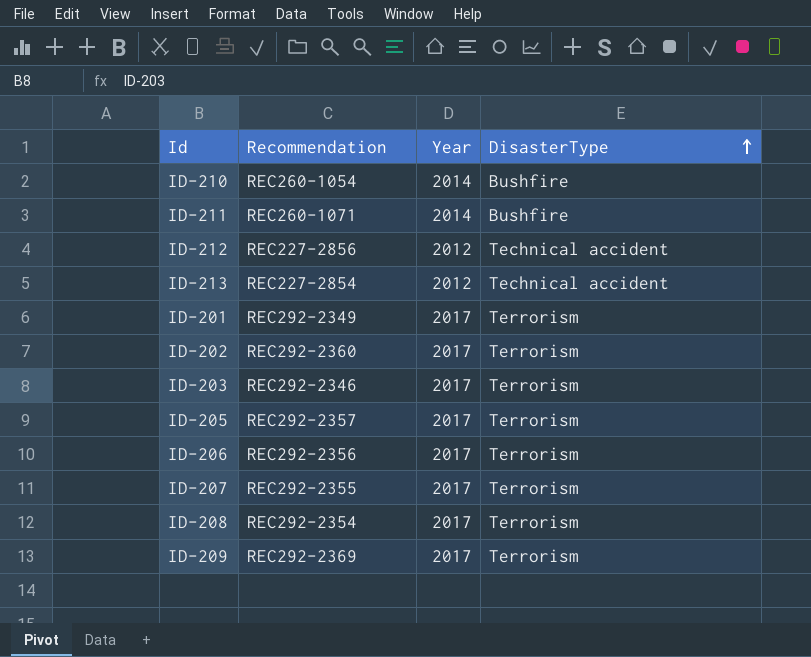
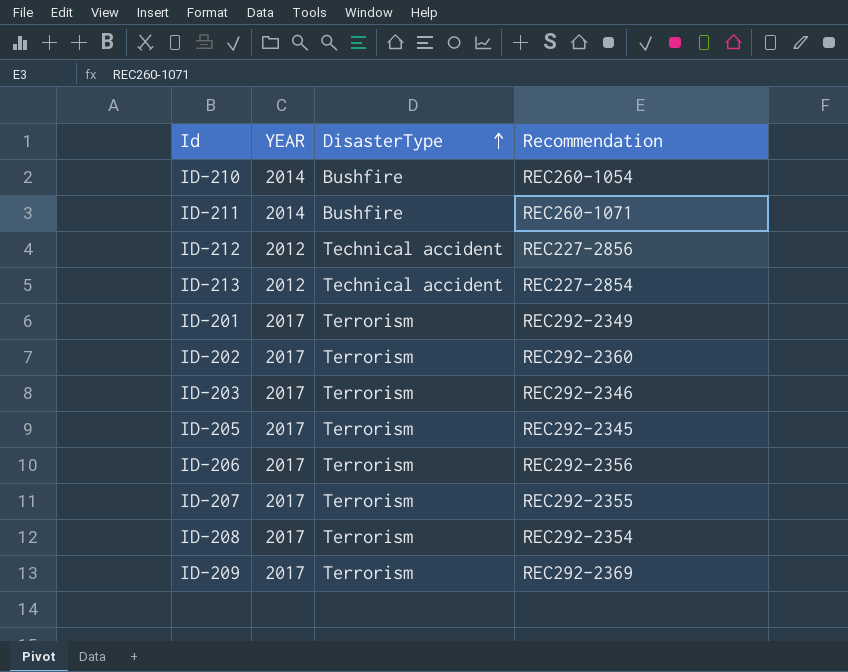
column name: Year -> YEAR
column Recommendation | position: 2 -> 4
ID-205 | Recommendation: REC292-2357 -> REC292-2345

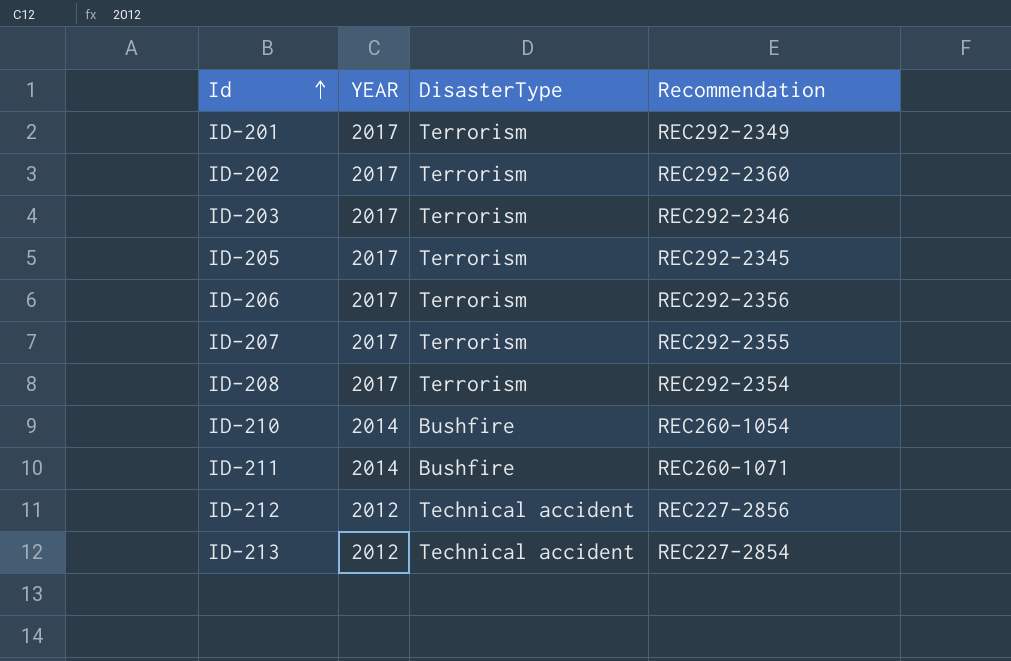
row order: DisasterType ascending -> Id ascending
row ID-209: 2017 | Terrorism | REC292-2369 -> none

